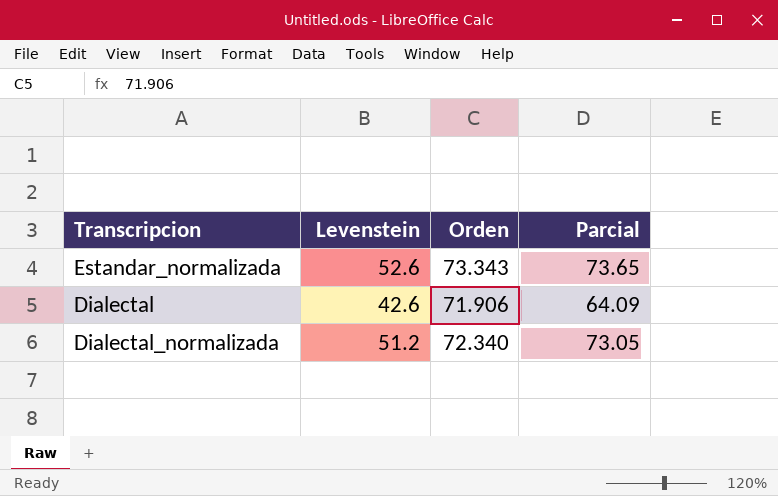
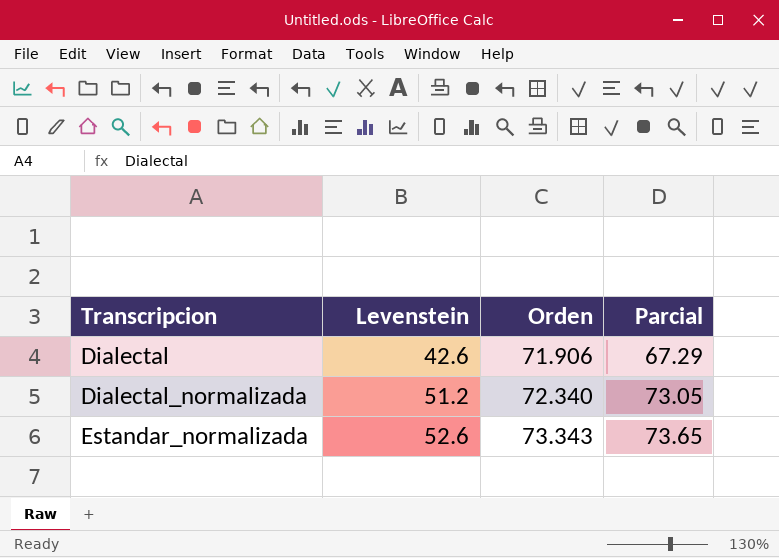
row order: none -> Transcripcion ascending
Dialectal | Parcial: 64.09 -> 67.29

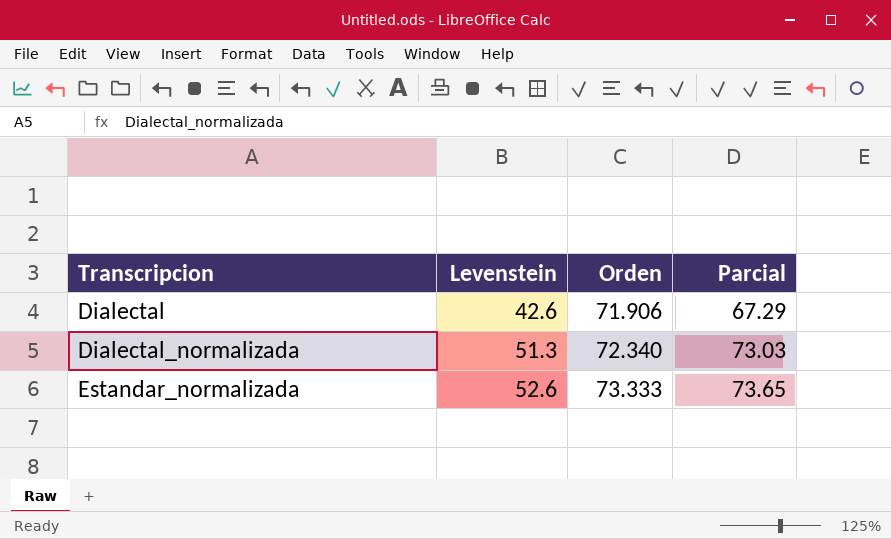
Dialectal_normalizada | Levenstein: 51.2 -> 51.3
Dialectal_normalizada | Parcial: 73.05 -> 73.03
Estandar_normalizada | Orden: 73.343 -> 73.333

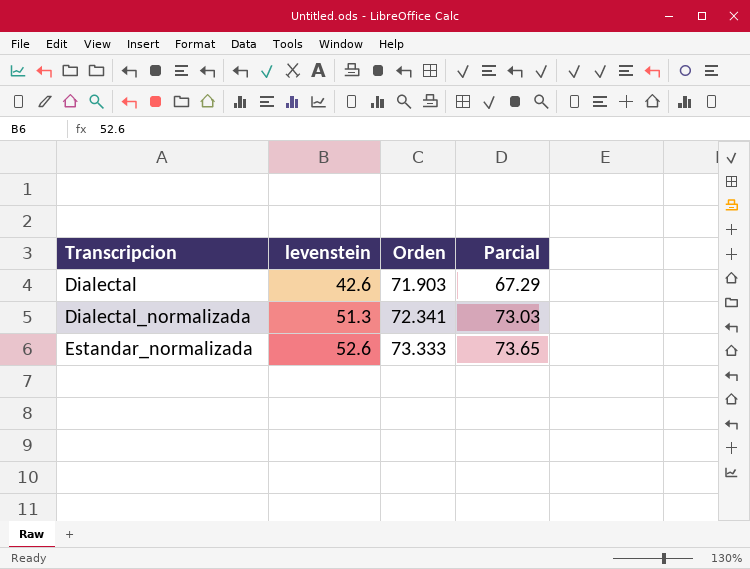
column name: Levenstein -> levenstein
Dialectal | Orden: 71.906 -> 71.903
Dialectal_normalizada | Orden: 72.340 -> 72.341

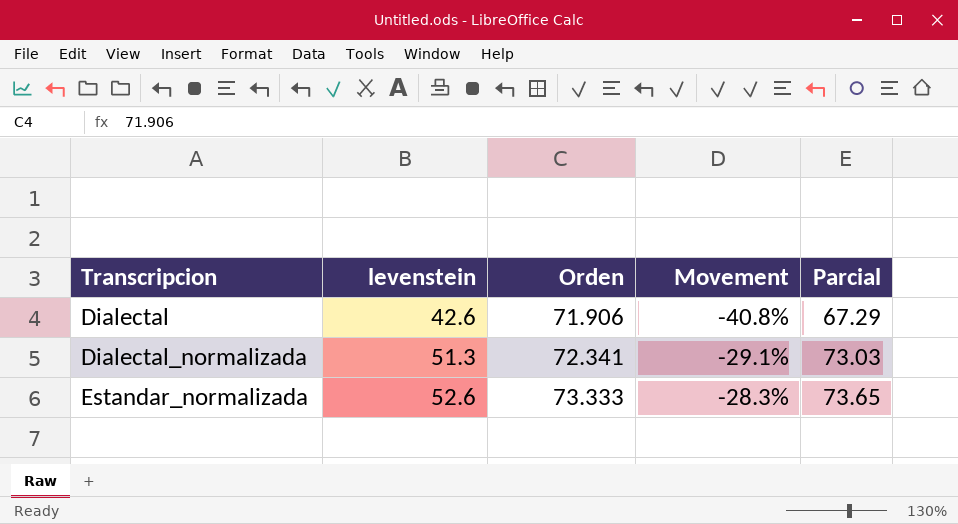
column Movement | formula: none -> ([levenstein] - [Orden]) / [Orden]
Dialectal | Orden: 71.903 -> 71.906

